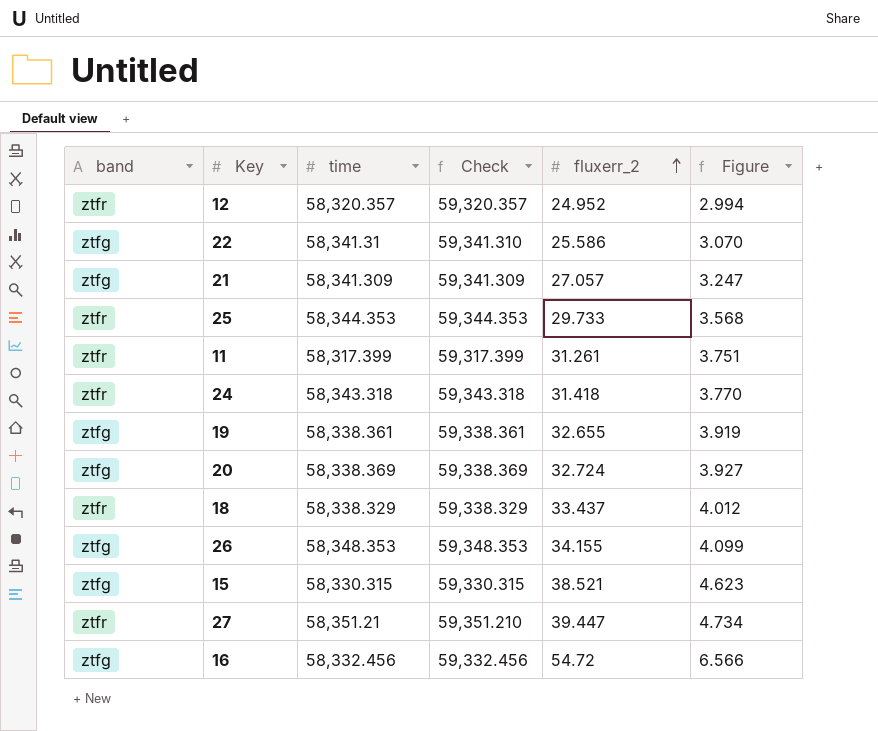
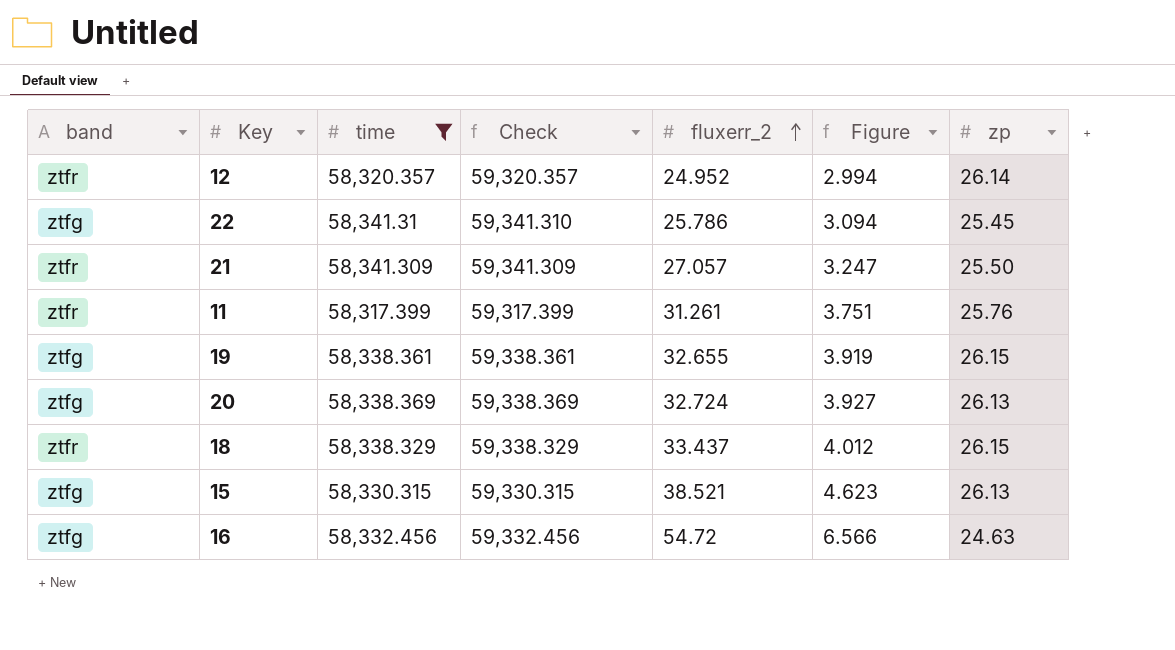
filter: none -> time <= 58,341.31
column zp | position: none -> 7
22 | fluxerr_2: 25.586 -> 25.786
22 | Figure: 3.070 -> 3.094
21 | band: ztfg -> ztfr

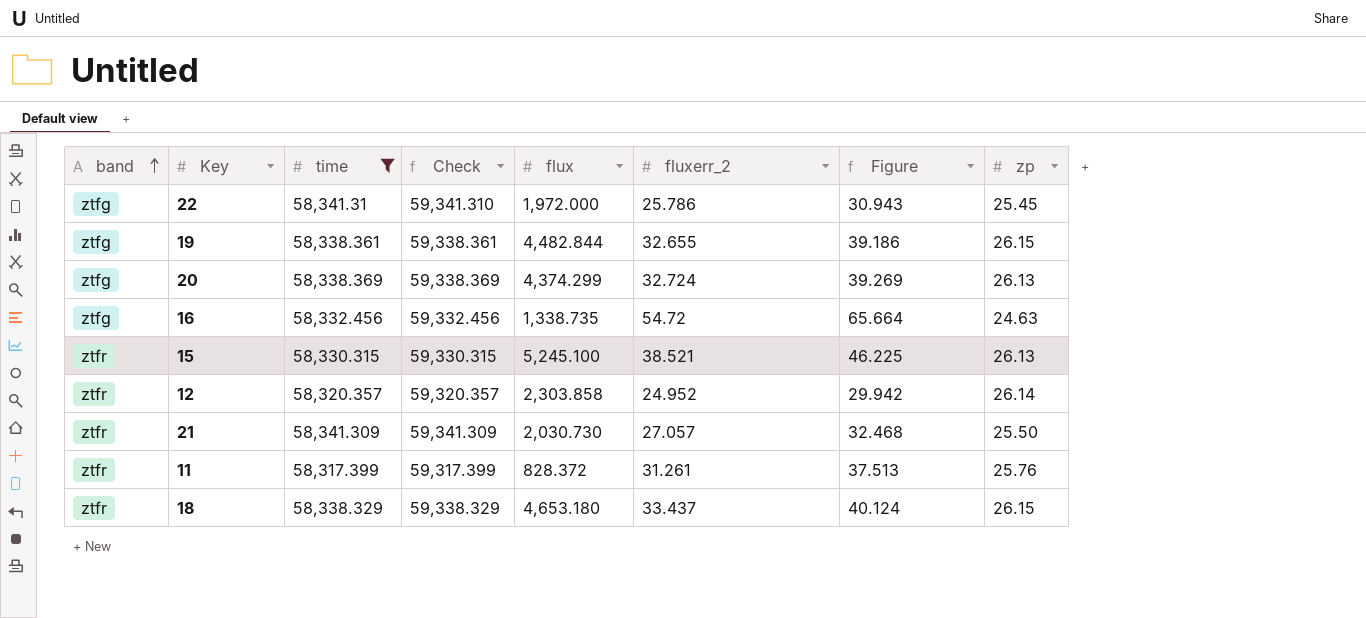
row order: fluxerr_2 ascending -> band ascending
column flux | position: none -> 5
column Figure | formula: [fluxerr_2] * 0.12 -> [fluxerr_2] * 1.2
15 | band: ztfg -> ztfr

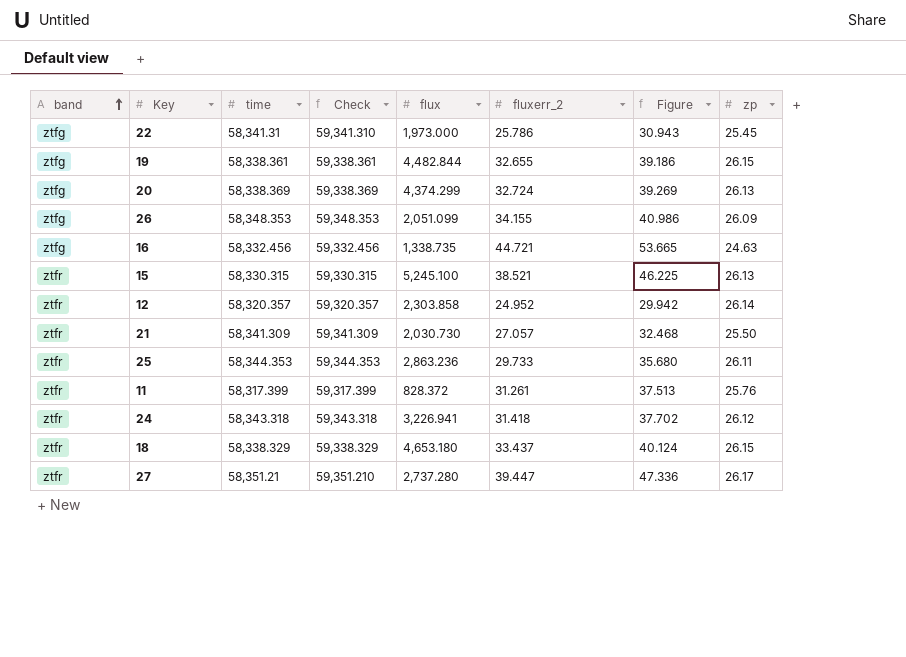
filter: time <= 58,341.31 -> none
22 | flux: 1,972.000 -> 1,973.000
16 | fluxerr_2: 54.72 -> 44.721
16 | Figure: 65.664 -> 53.665

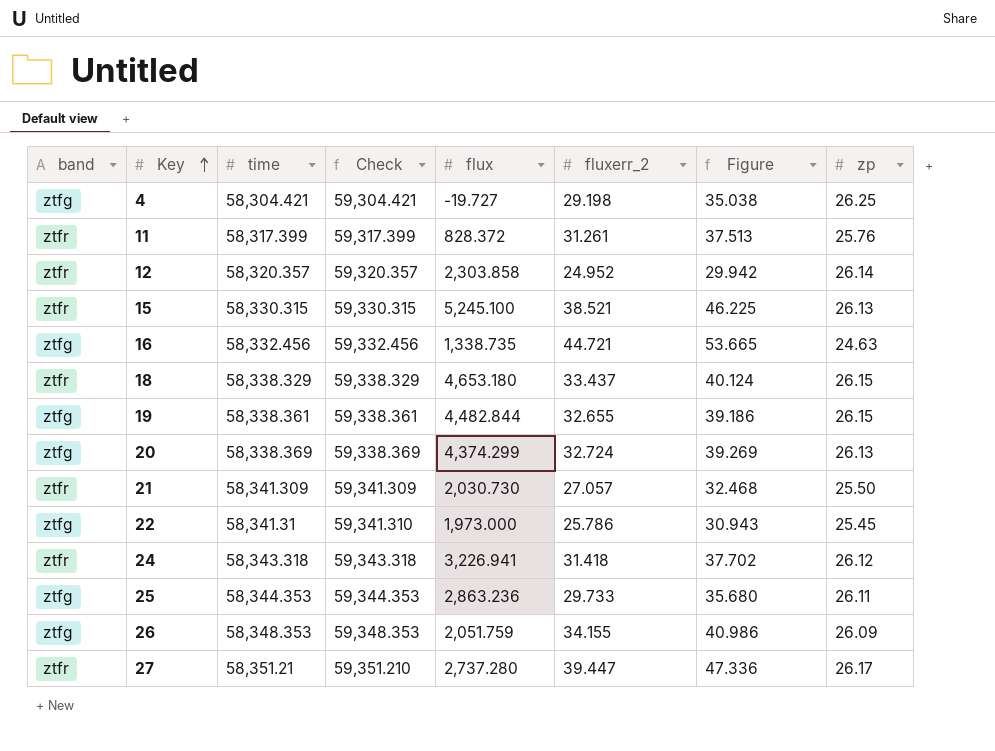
row order: band ascending -> Key ascending
row 4: none -> ztfg | 58,304.421 | 59,304.421 | -19.727 | 29.198 | 35.038 | 26.25
25 | band: ztfr -> ztfg
26 | flux: 2,051.099 -> 2,051.759

